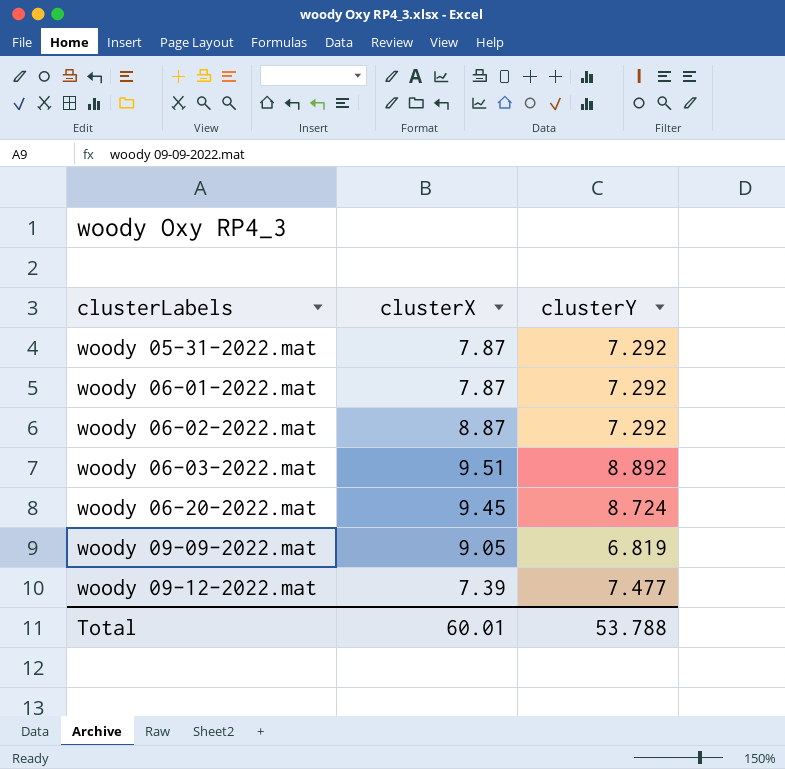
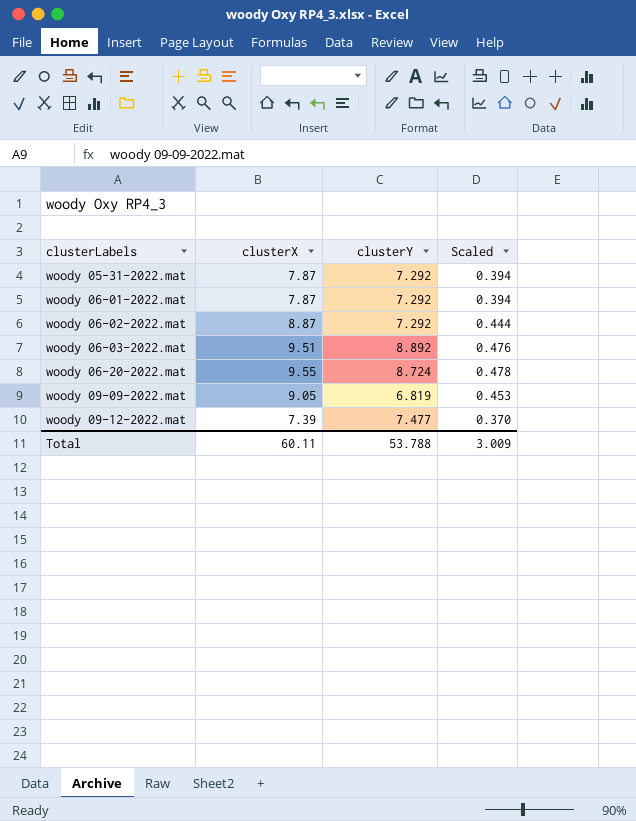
column Scaled | formula: none -> [clusterX] * 0.05
woody 06-20-2022.mat | clusterX: 9.45 -> 9.55
Total | clusterX: 60.01 -> 60.11

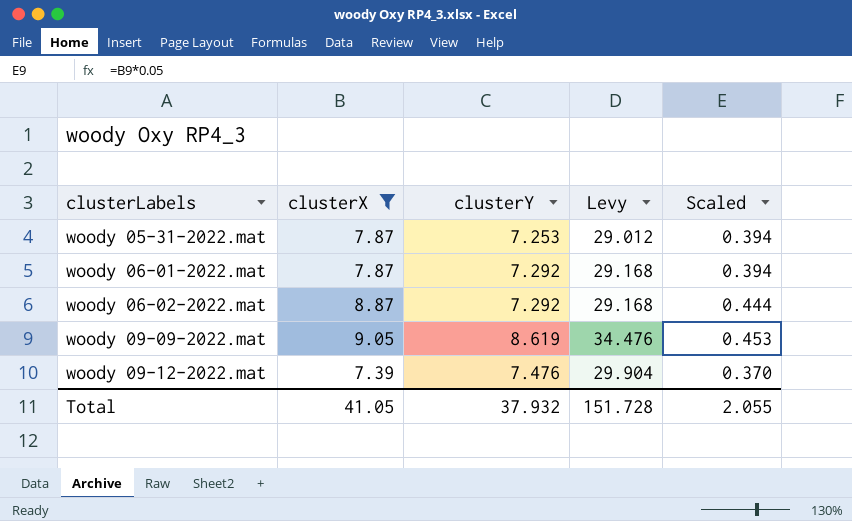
filter: none -> clusterX <= 9.05
column Levy | formula: none -> [clusterY] * 4
woody 05-31-2022.mat | clusterY: 7.292 -> 7.253
woody 09-09-2022.mat | clusterY: 6.819 -> 8.619
woody 09-12-2022.mat | clusterY: 7.477 -> 7.476
Total | clusterX: 60.11 -> 41.05
Total | clusterY: 53.788 -> 37.932
Total | Scaled: 3.009 -> 2.055

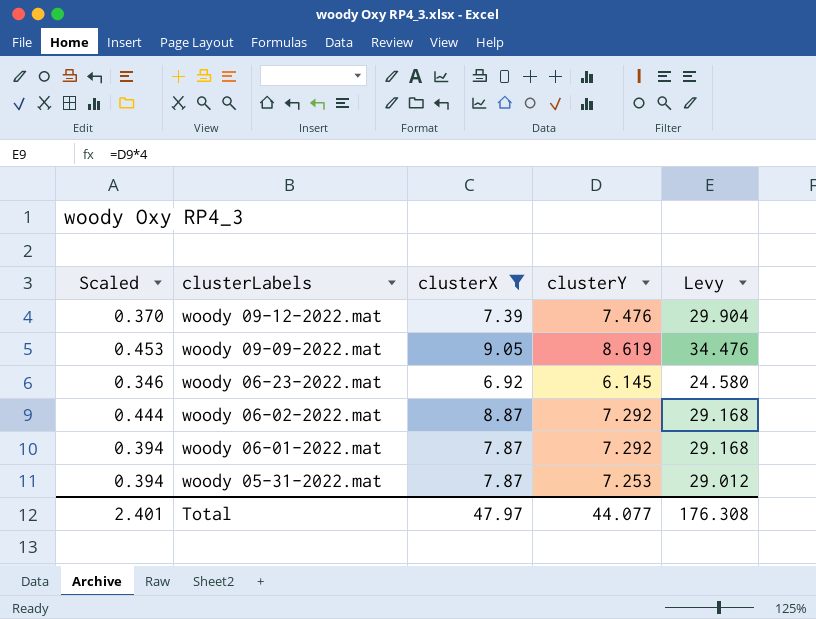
row order: clusterLabels ascending -> clusterLabels descending
column Scaled | position: 5 -> 1
row woody 06-23-2022.mat: none -> 0.346 | 6.92 | 6.145 | 24.580
Total | Scaled: 2.055 -> 2.401
Total | clusterX: 41.05 -> 47.97
Total | clusterY: 37.932 -> 44.077
Total | Levy: 151.728 -> 176.308

